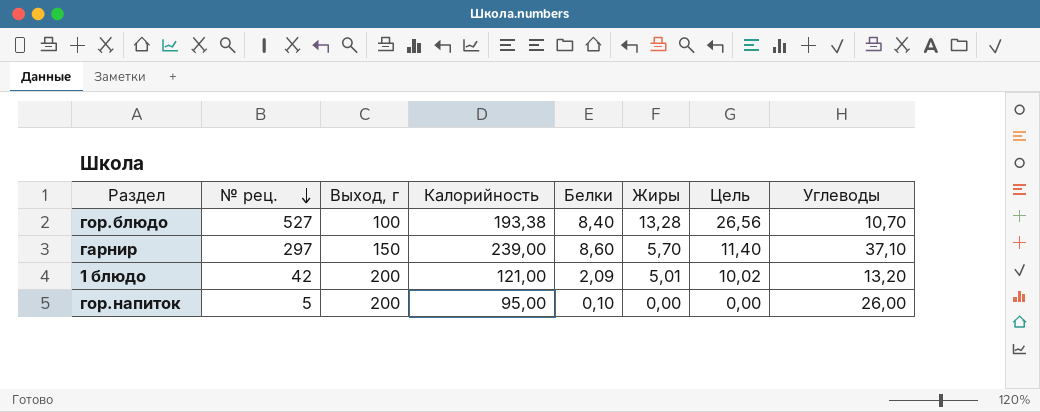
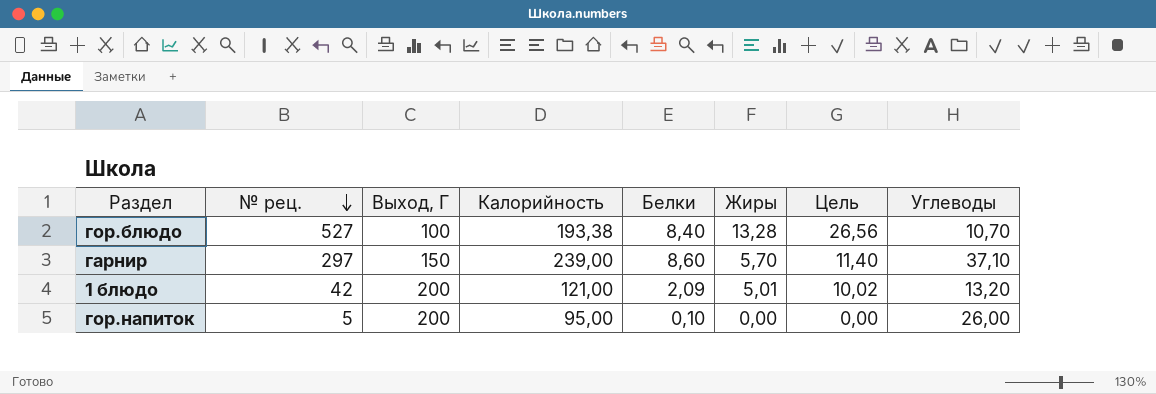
column name: Выход, г -> Выход, Г

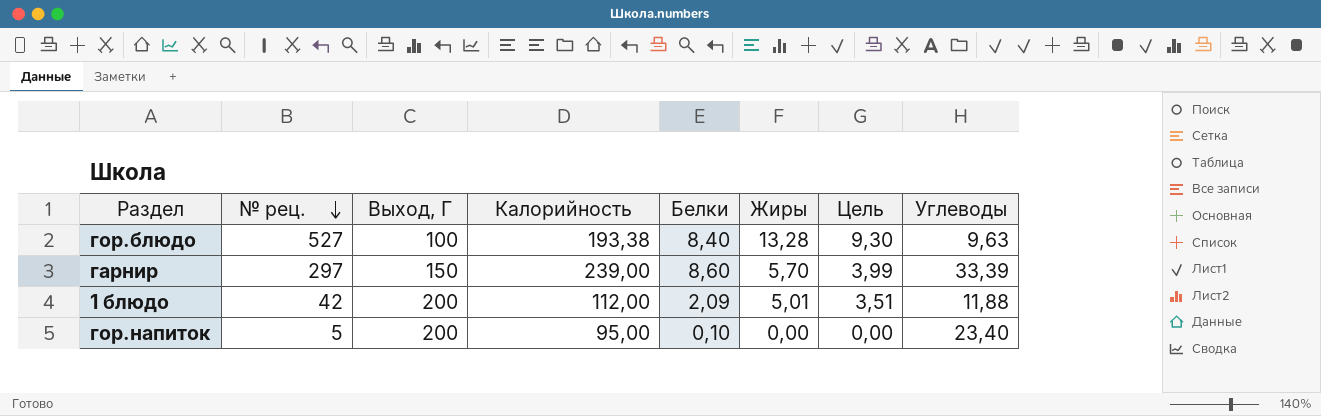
column Цель | formula: [Жиры] * 2 -> [Жиры] * 0,7
гор.блюдо | Углеводы: 10,70 -> 9,63
гарнир | Углеводы: 37,10 -> 33,39
1 блюдо | Калорийность: 121,00 -> 112,00
1 блюдо | Углеводы: 13,20 -> 11,88
гор.напиток | Углеводы: 26,00 -> 23,40

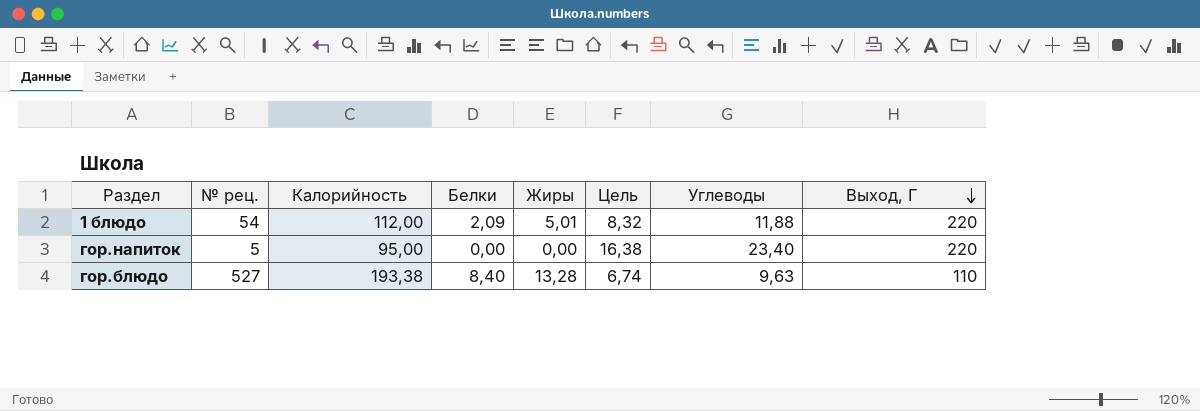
row order: № рец. descending -> Выход, Г descending
column Цель | formula: [Жиры] * 0,7 -> [Углеводы] * 0,7
column Выход, Г | position: 3 -> 8
row гарнир: 297 | 150 | 239,00 | 8,60 | 5,70 | 3,99 | 33,39 -> none
1 блюдо | № рец.: 42 -> 54
1 блюдо | Выход, Г: 200 -> 220
гор.напиток | Белки: 0,10 -> 0,00
гор.напиток | Выход, Г: 200 -> 220
гор.блюдо | Выход, Г: 100 -> 110

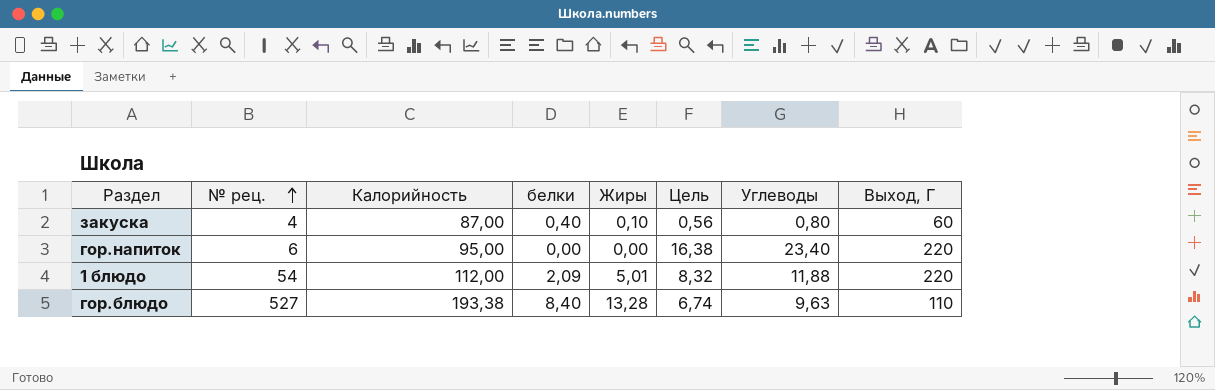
row order: Выход, Г descending -> № рец. ascending
column name: Белки -> белки
row закуска: none -> 4 | 87,00 | 0,40 | 0,10 | 0,56 | 0,80 | 60
гор.напиток | № рец.: 5 -> 6

